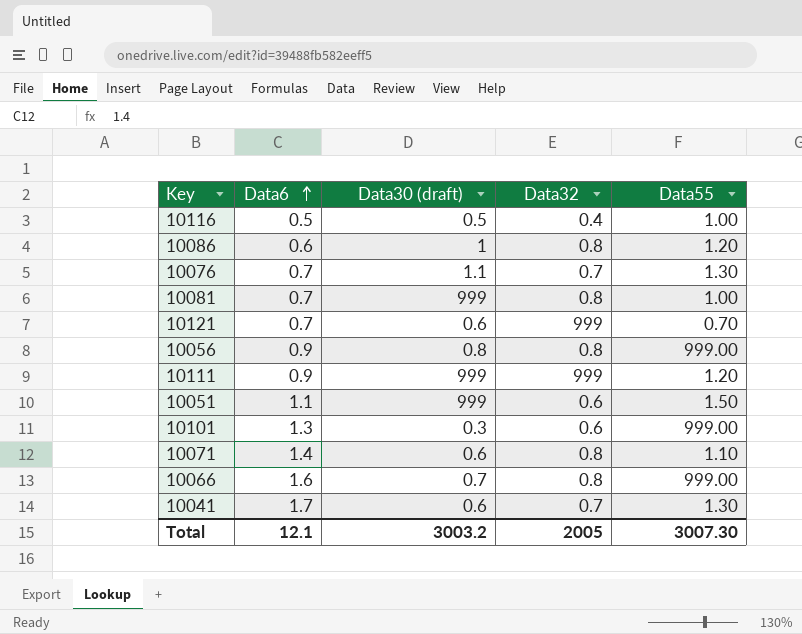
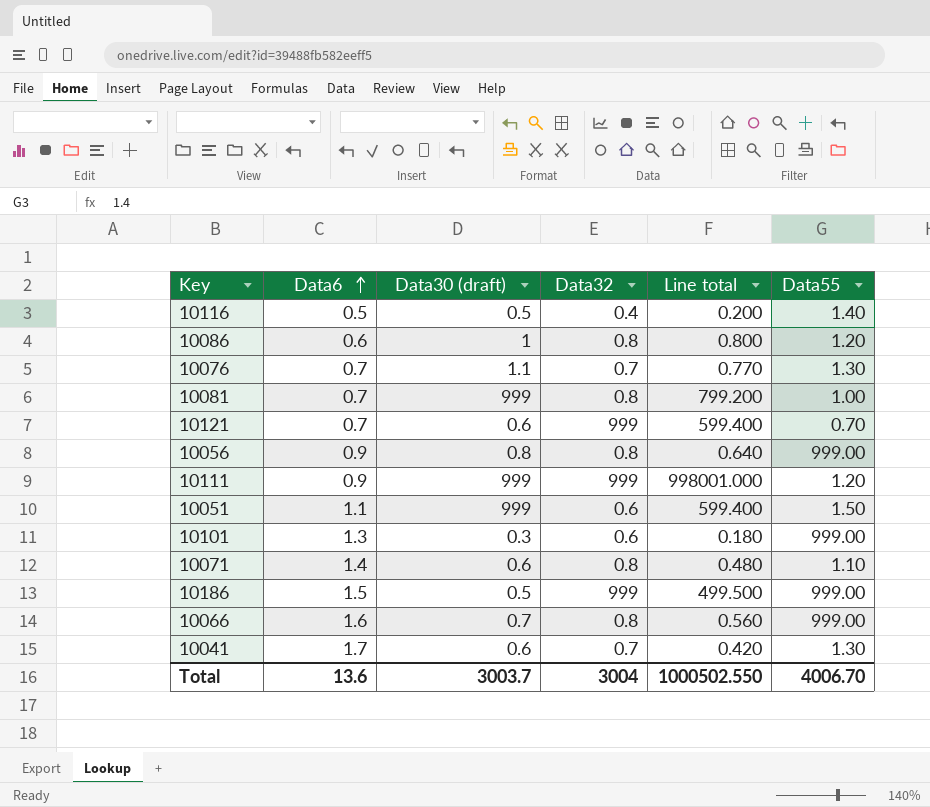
column Line total | formula: none -> [Data30 (draft)] * [Data32]
10116 | Data55: 1.00 -> 1.40
row 10186: none -> 1.5 | 0.5 | 999 | 499.500 | 999.00
Total | Data6: 12.1 -> 13.6
Total | Data30 (draft): 3003.2 -> 3003.7
Total | Data32: 2005 -> 3004
Total | Data55: 3007.30 -> 4006.70

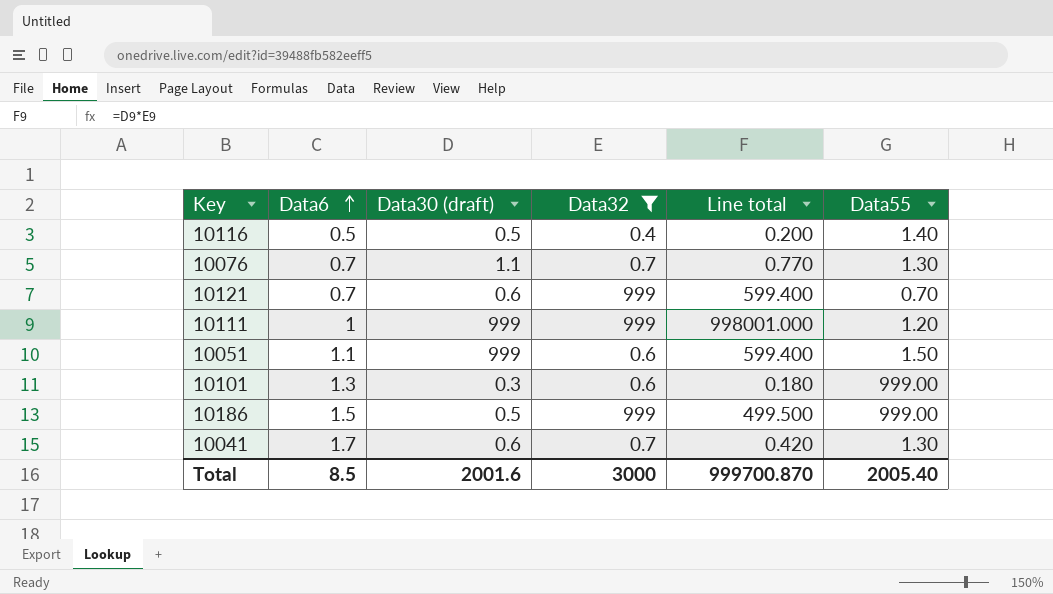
filter: none -> Data32 != 0.8
10111 | Data6: 0.9 -> 1
Total | Data6: 13.6 -> 8.5
Total | Data30 (draft): 3003.7 -> 2001.6
Total | Data32: 3004 -> 3000
Total | Line total: 1000502.550 -> 999700.870
Total | Data55: 4006.70 -> 2005.40

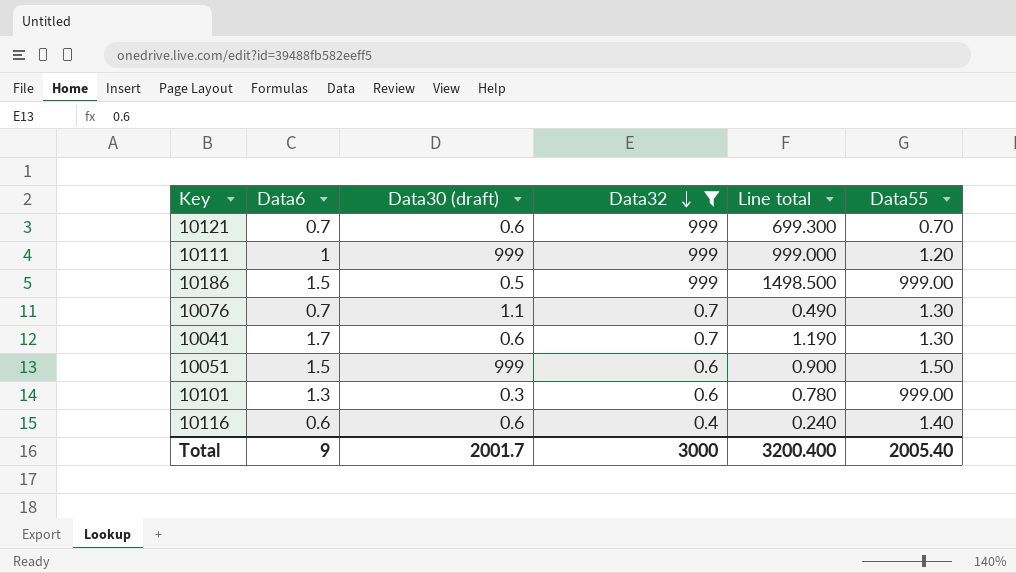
row order: Data6 ascending -> Data32 descending
column Line total | formula: [Data30 (draft)] * [Data32] -> [Data6] * [Data32]
10051 | Data6: 1.1 -> 1.5
10116 | Data6: 0.5 -> 0.6
10116 | Data30 (draft): 0.5 -> 0.6
Total | Data6: 8.5 -> 9
Total | Data30 (draft): 2001.6 -> 2001.7
Total | Line total: 999700.870 -> 3200.400

